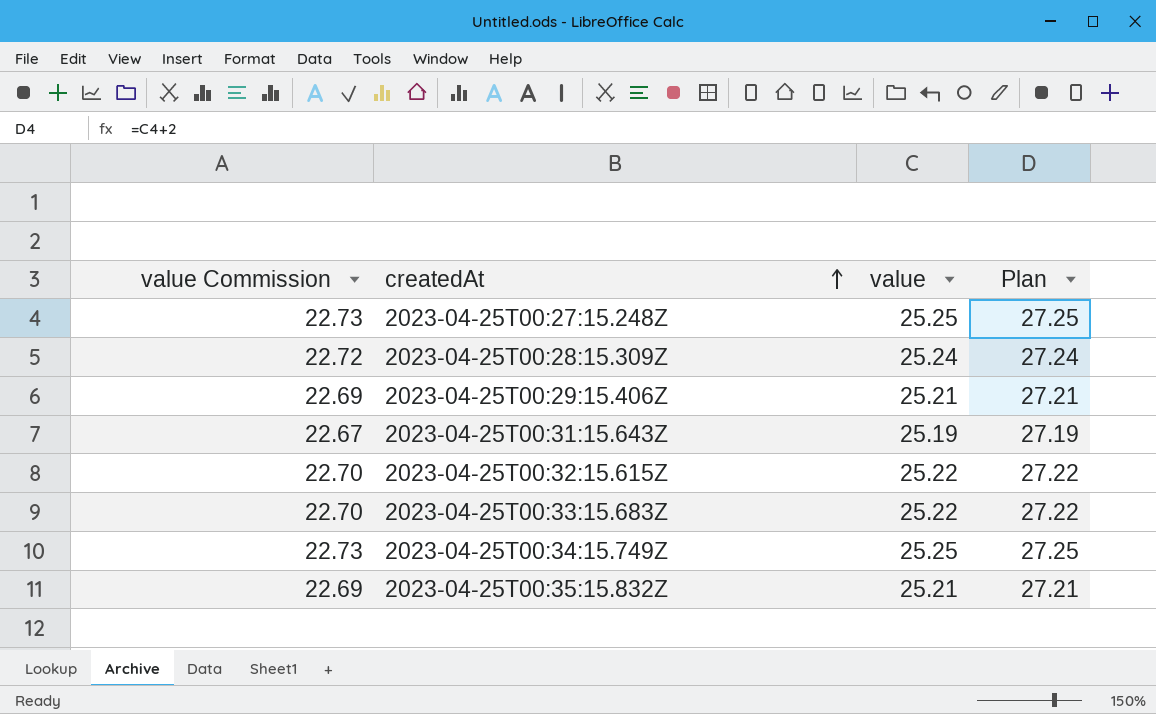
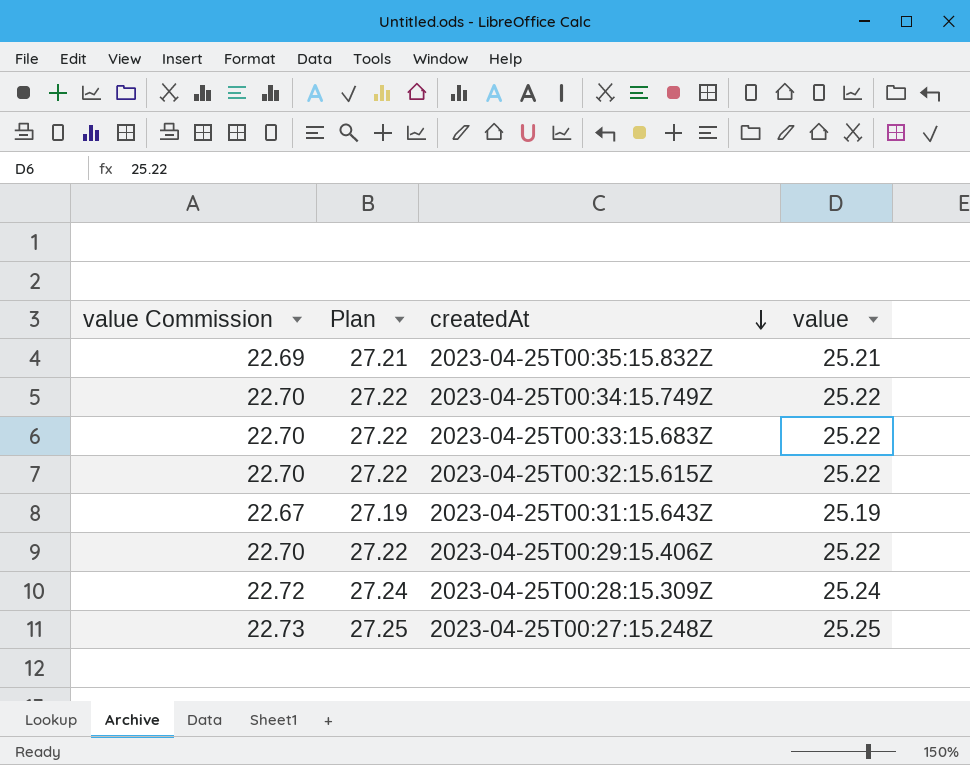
row order: createdAt ascending -> createdAt descending
column Plan | position: 4 -> 2
2023-04-25T00:34:15.749Z | value Commission: 22.73 -> 22.70
2023-04-25T00:34:15.749Z | Plan: 27.25 -> 27.22
2023-04-25T00:34:15.749Z | value: 25.25 -> 25.22
2023-04-25T00:29:15.406Z | value Commission: 22.69 -> 22.70
2023-04-25T00:29:15.406Z | Plan: 27.21 -> 27.22
2023-04-25T00:29:15.406Z | value: 25.21 -> 25.22

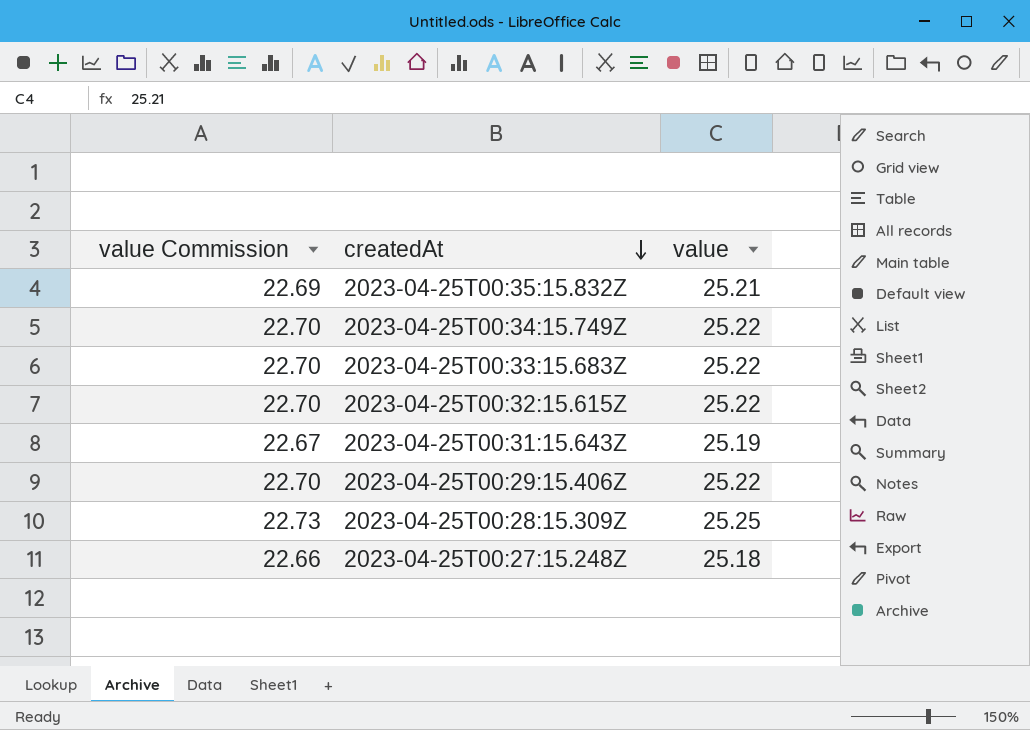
column Plan | formula: [value] + 2 -> none
2023-04-25T00:28:15.309Z | value Commission: 22.72 -> 22.73
2023-04-25T00:28:15.309Z | value: 25.24 -> 25.25
2023-04-25T00:27:15.248Z | value Commission: 22.73 -> 22.66
2023-04-25T00:27:15.248Z | value: 25.25 -> 25.18

